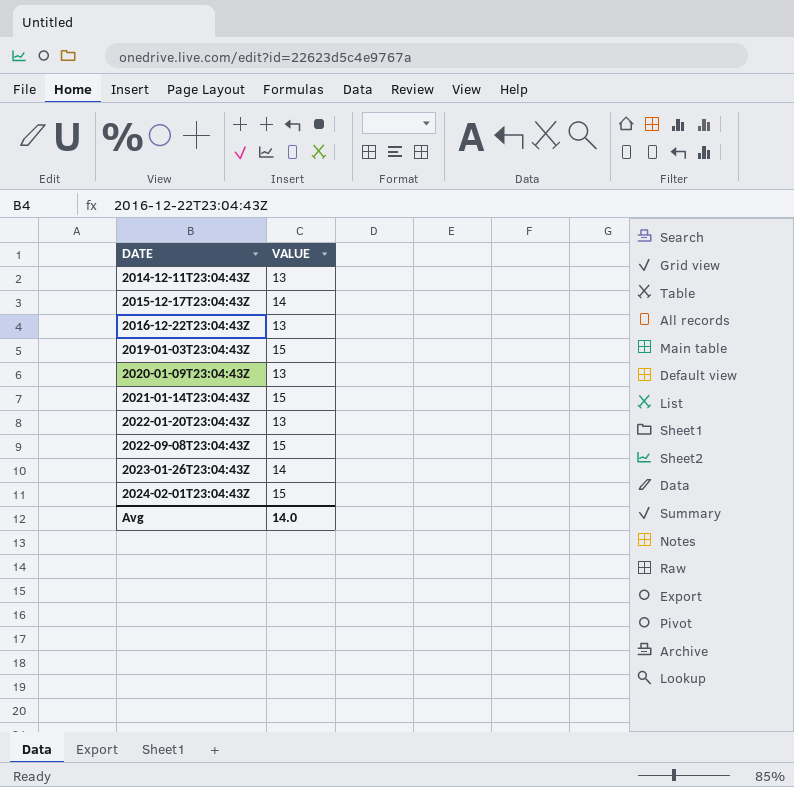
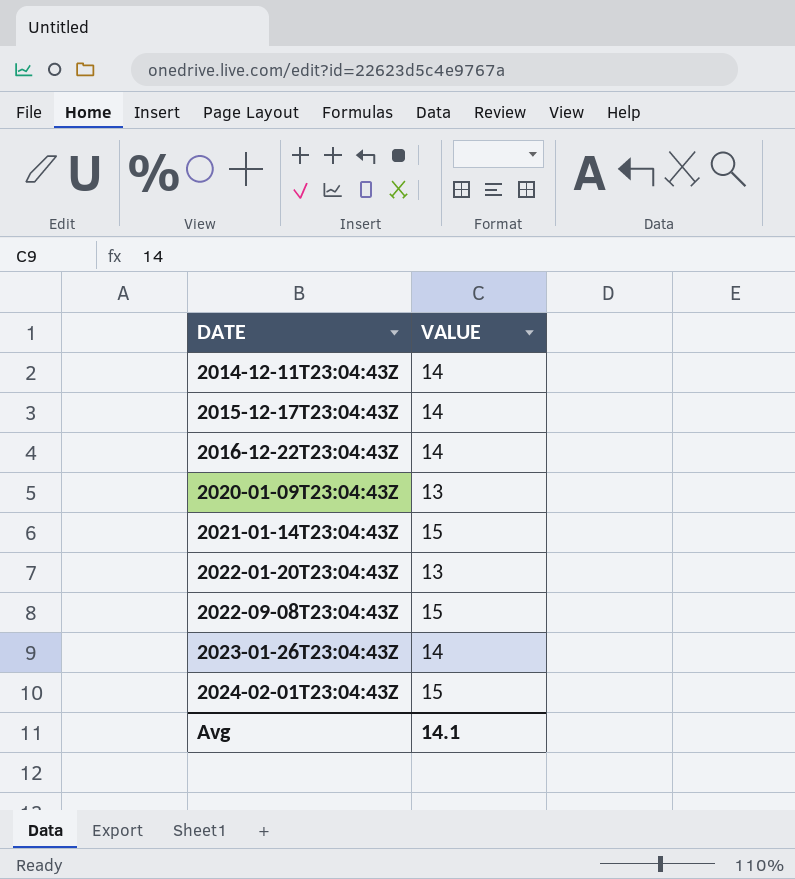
row 2019-01-03T23:04:43Z: 15 -> none
2014-12-11T23:04:43Z | VALUE: 13 -> 14
2016-12-22T23:04:43Z | VALUE: 13 -> 14
Avg | VALUE: 14.0 -> 14.1

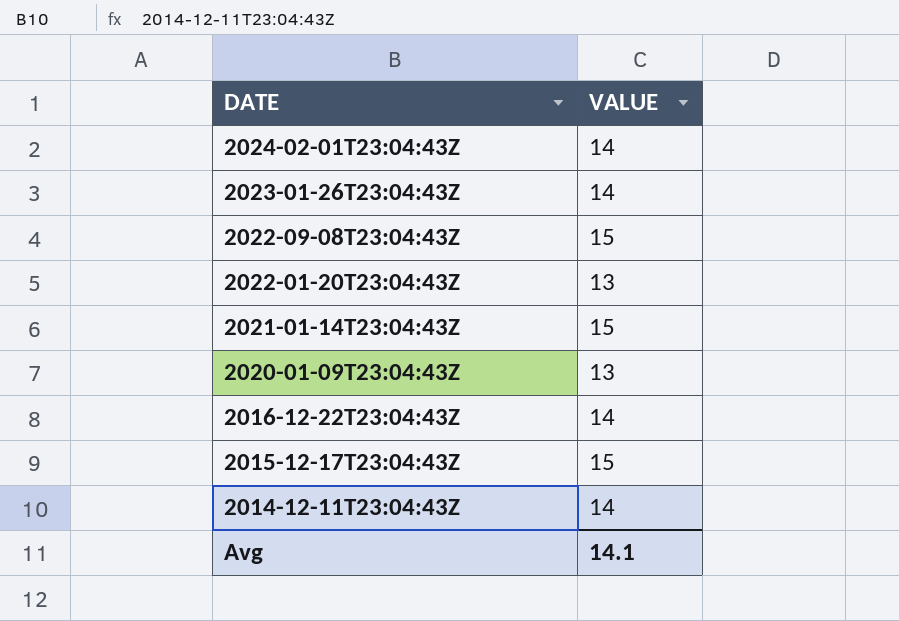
row order: DATE ascending -> DATE descending
2024-02-01T23:04:43Z | VALUE: 15 -> 14
2015-12-17T23:04:43Z | VALUE: 14 -> 15

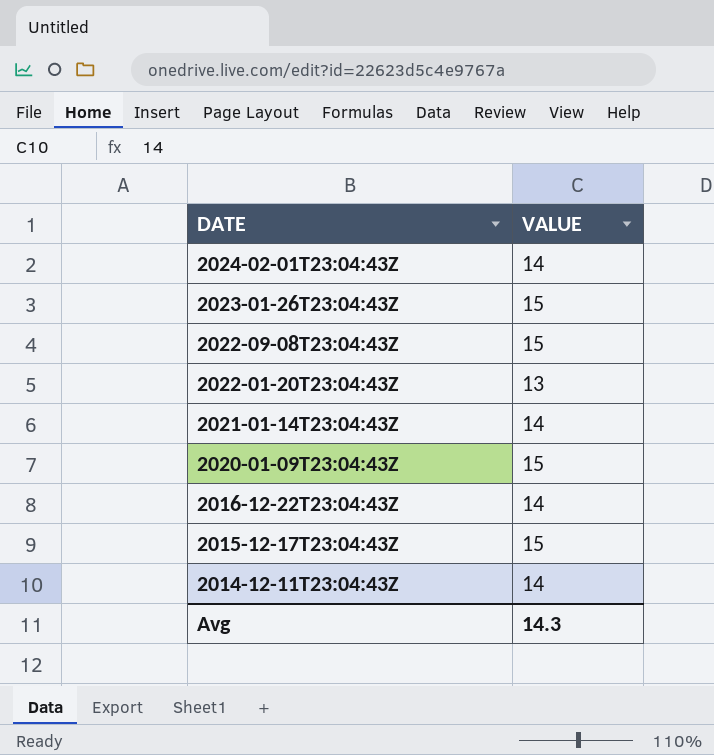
2023-01-26T23:04:43Z | VALUE: 14 -> 15
2021-01-14T23:04:43Z | VALUE: 15 -> 14
2020-01-09T23:04:43Z | VALUE: 13 -> 15
Avg | VALUE: 14.1 -> 14.3

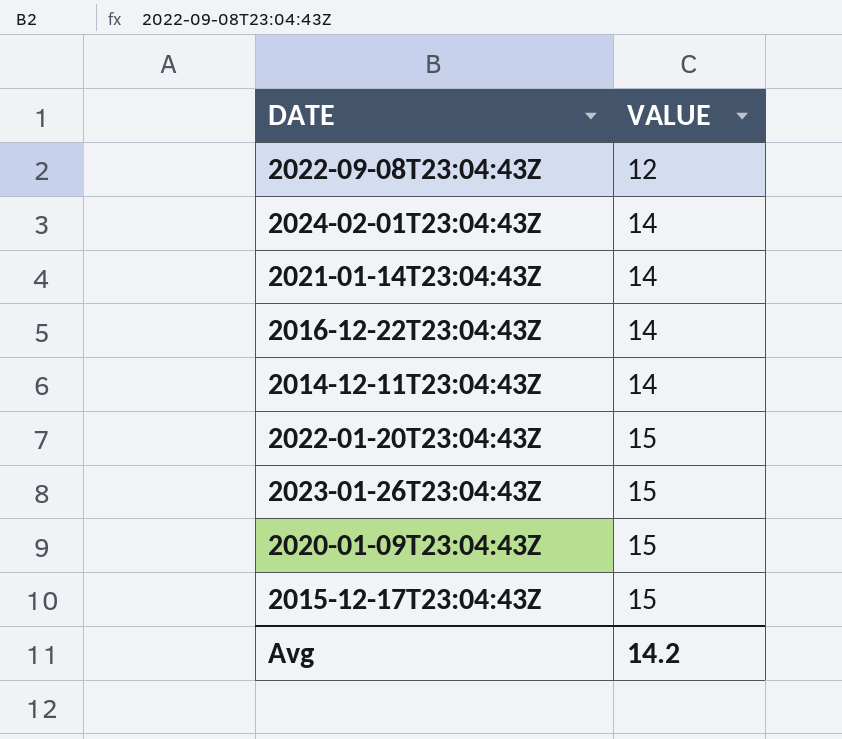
row order: DATE descending -> VALUE ascending
2022-09-08T23:04:43Z | VALUE: 15 -> 12
2022-01-20T23:04:43Z | VALUE: 13 -> 15
Avg | VALUE: 14.3 -> 14.2

